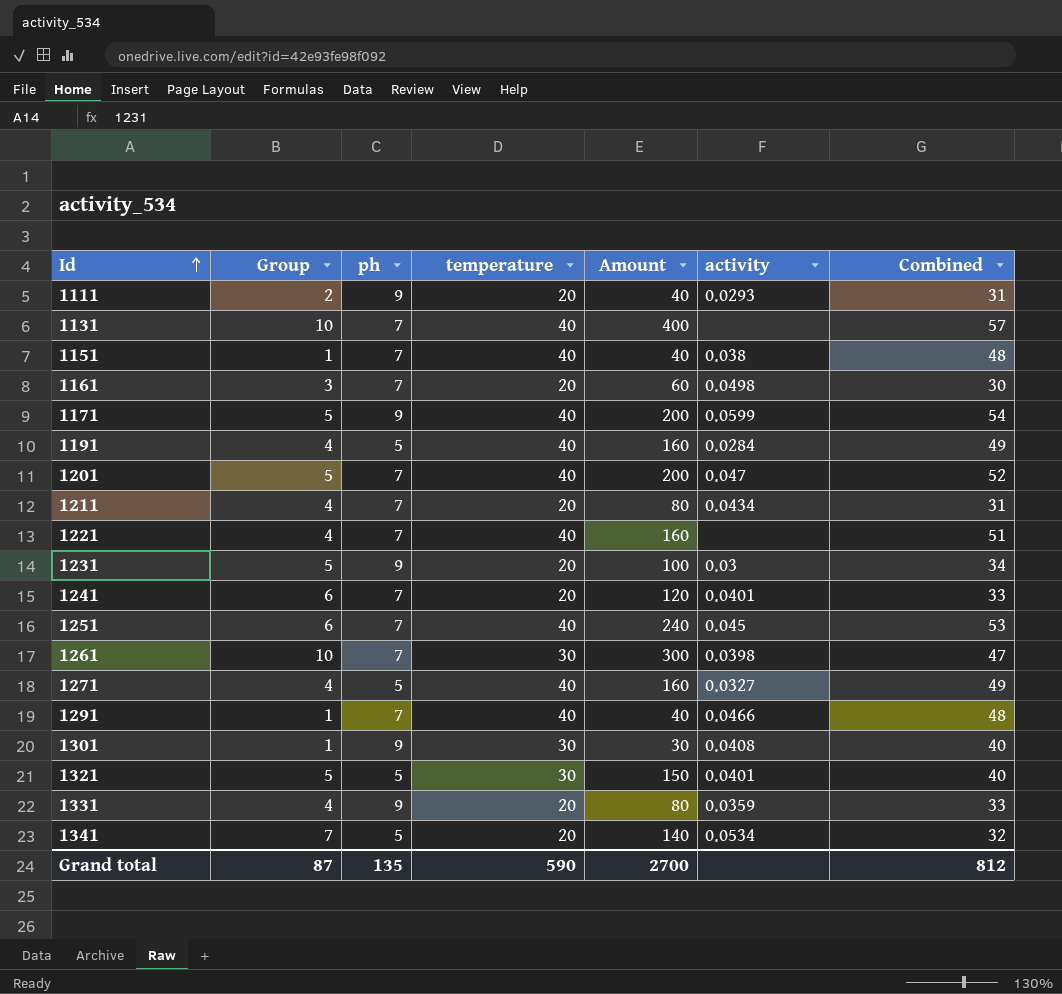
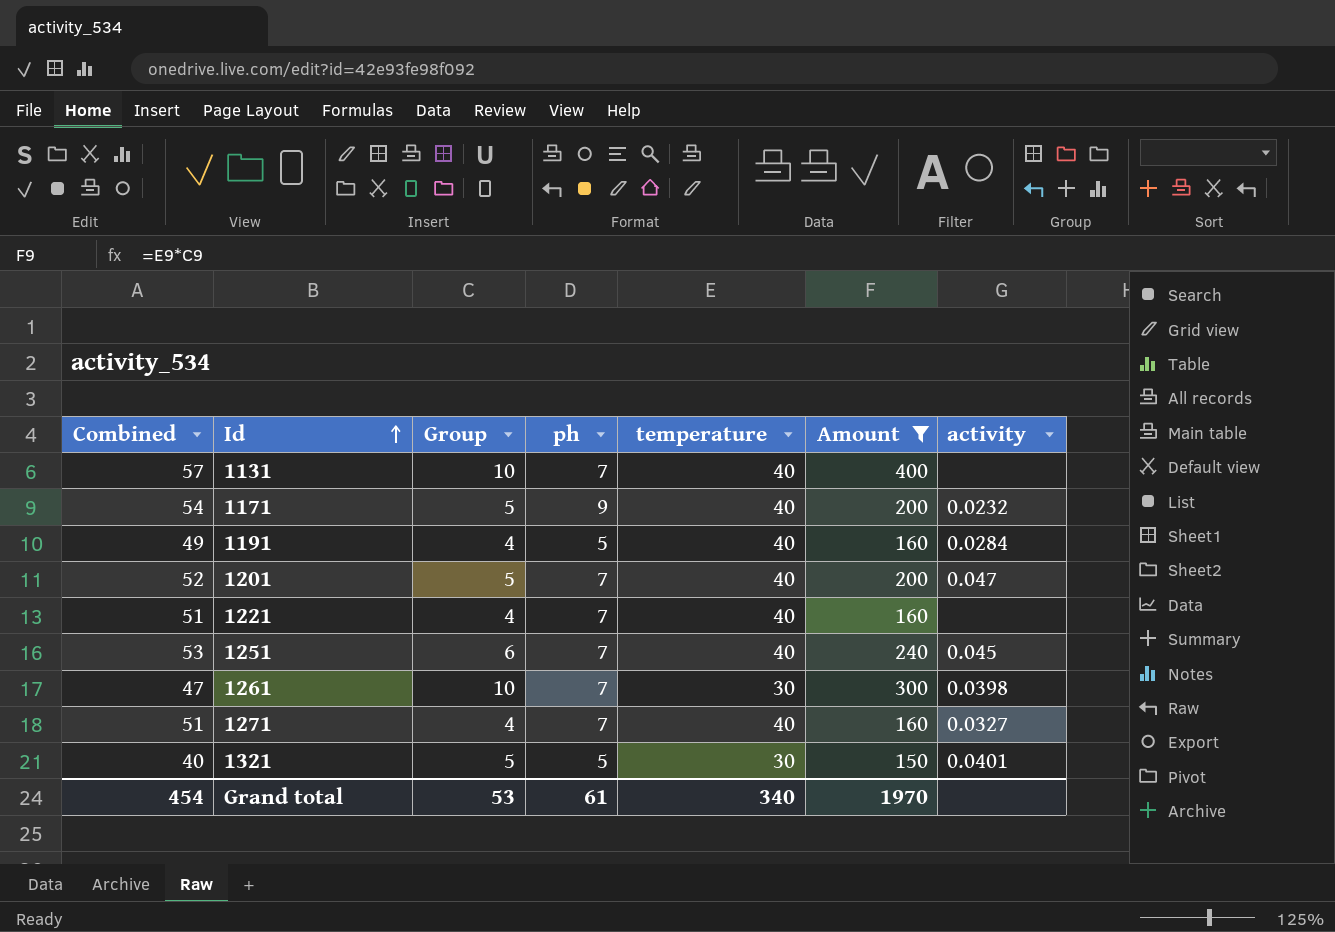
filter: none -> Amount >= 150
column Combined | position: 7 -> 1
1171 | activity: 0.0599 -> 0.0232
1271 | Combined: 49 -> 51
1271 | ph: 5 -> 7
Grand total | Combined: 812 -> 454
Grand total | Group: 87 -> 53
Grand total | ph: 135 -> 61
Grand total | temperature: 590 -> 340
Grand total | Amount: 2700 -> 1970

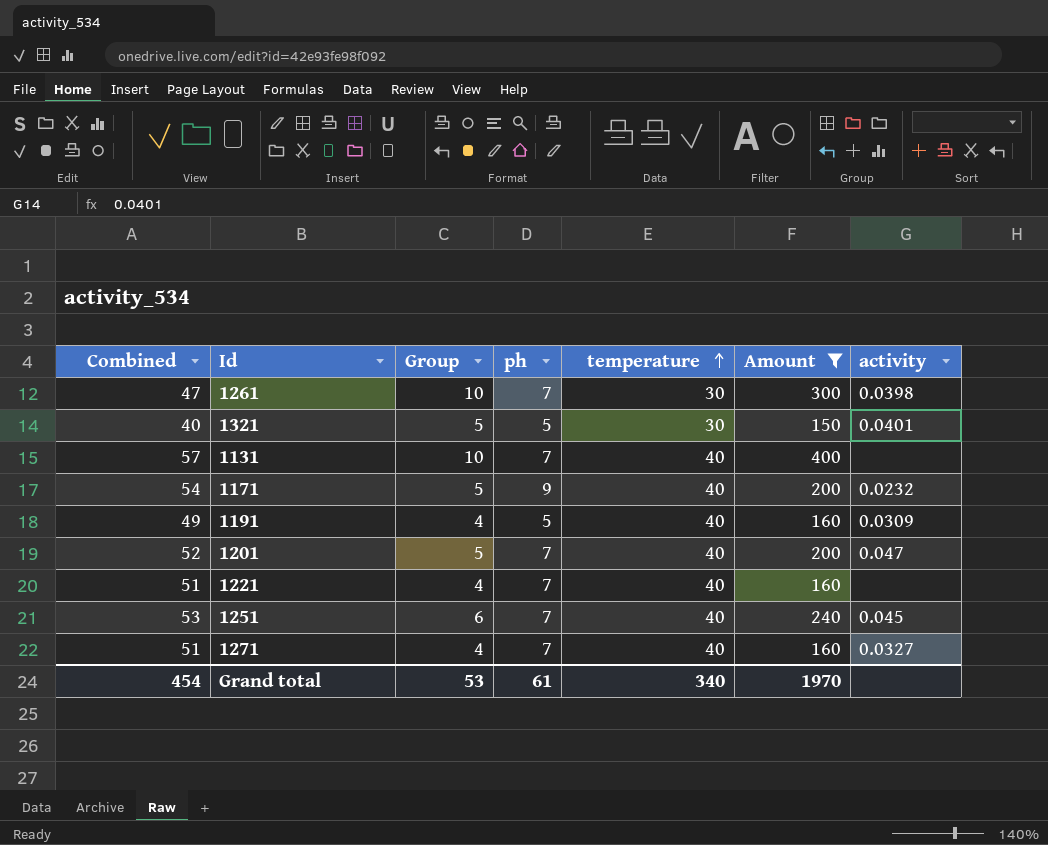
row order: Id ascending -> temperature ascending
1191 | activity: 0.0284 -> 0.0309

